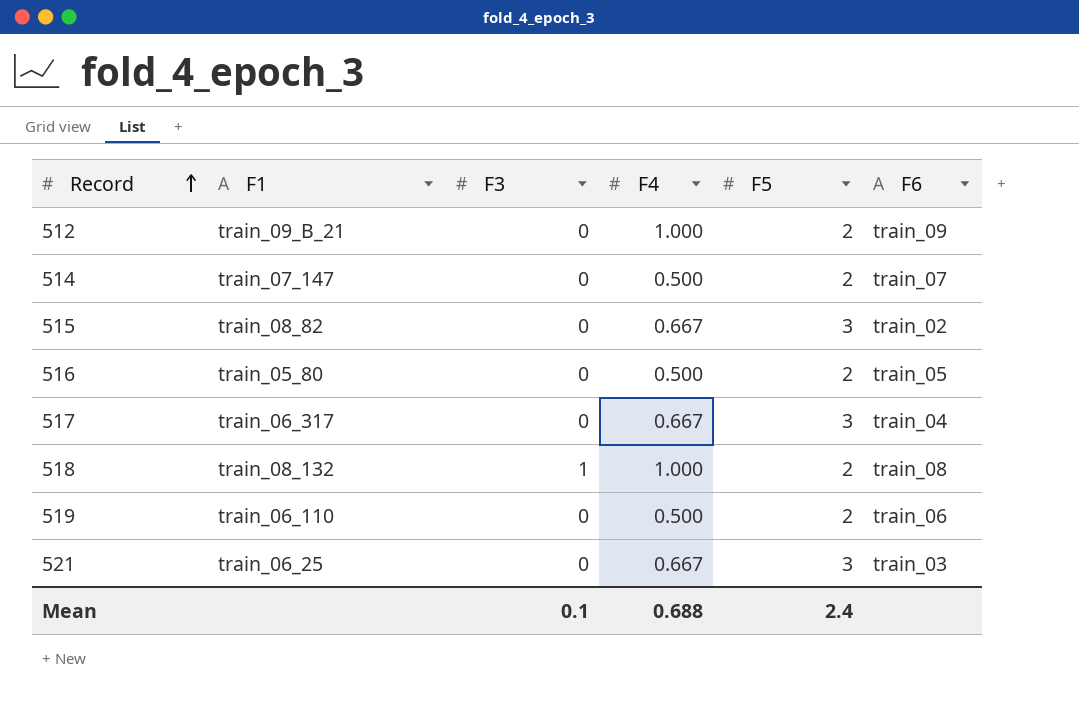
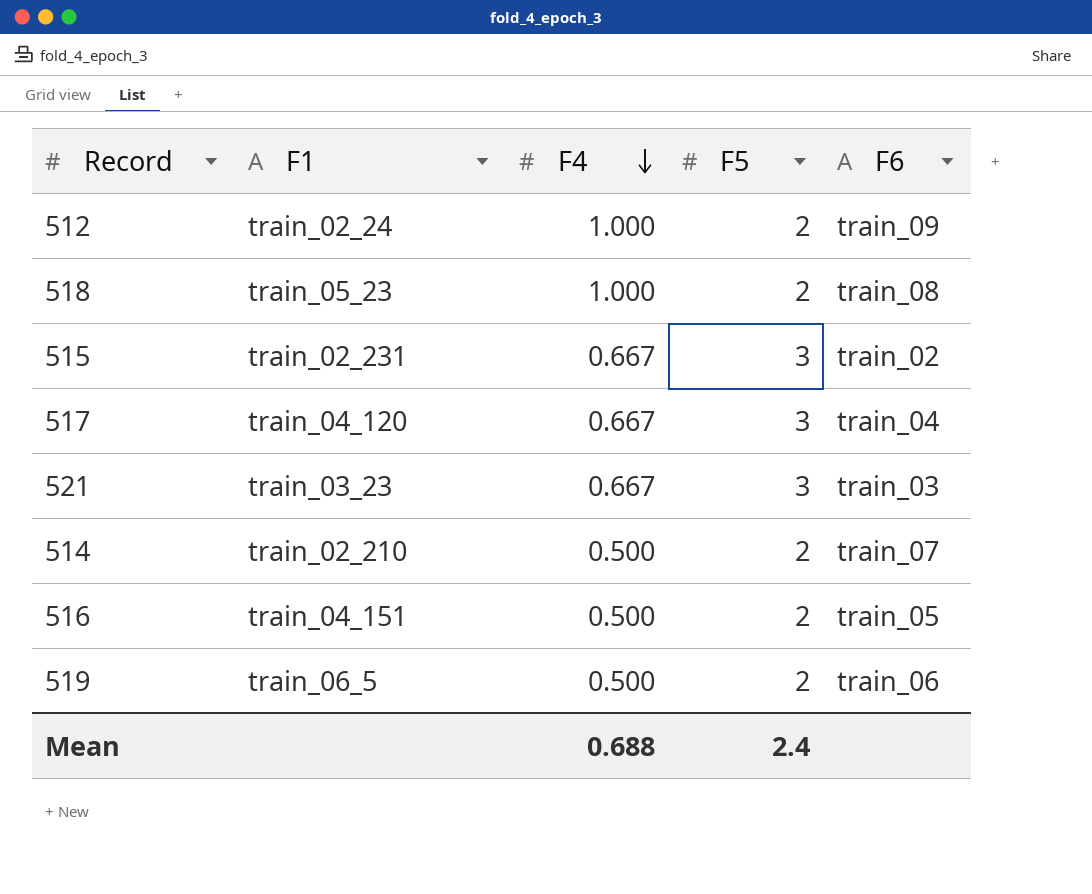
row order: Record ascending -> F4 descending
column F3 | position: 3 -> none
512 | F1: train_09_B_21 -> train_02_24
518 | F1: train_08_132 -> train_05_23
515 | F1: train_08_82 -> train_02_231
517 | F1: train_06_317 -> train_04_120
521 | F1: train_06_25 -> train_03_23
514 | F1: train_07_147 -> train_02_210
516 | F1: train_05_80 -> train_04_151
519 | F1: train_06_110 -> train_06_5

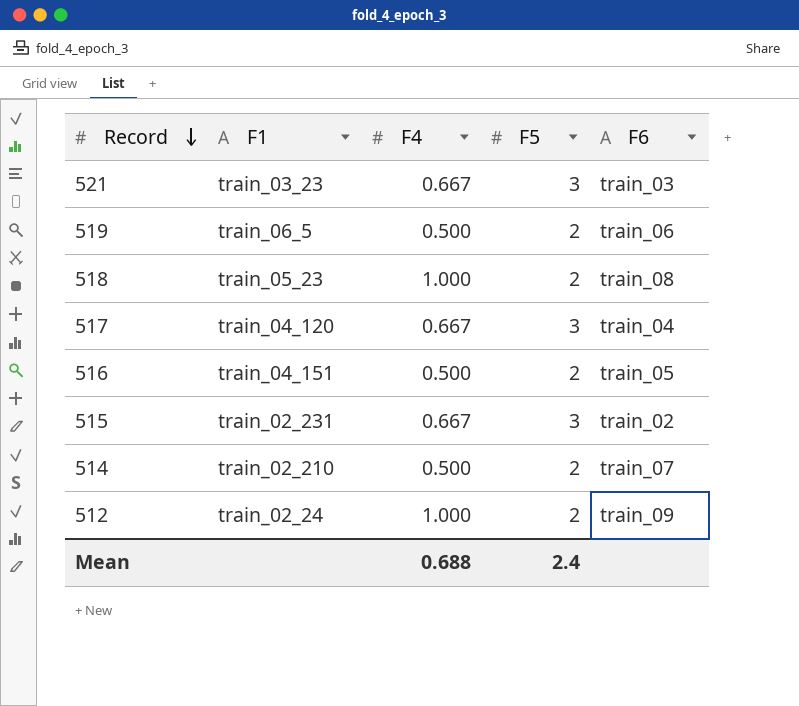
row order: F4 descending -> Record descending

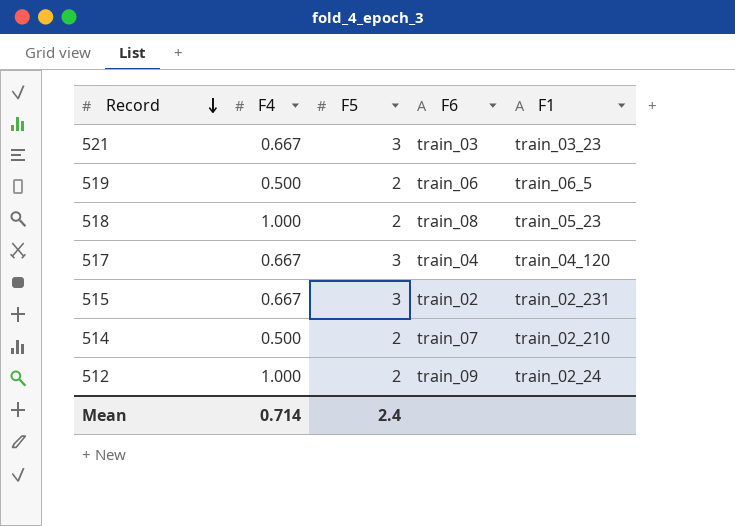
column F1 | position: 2 -> 5
row 516: train_04_151 | 0.500 | 2 | train_05 -> none
Mean | F4: 0.688 -> 0.714

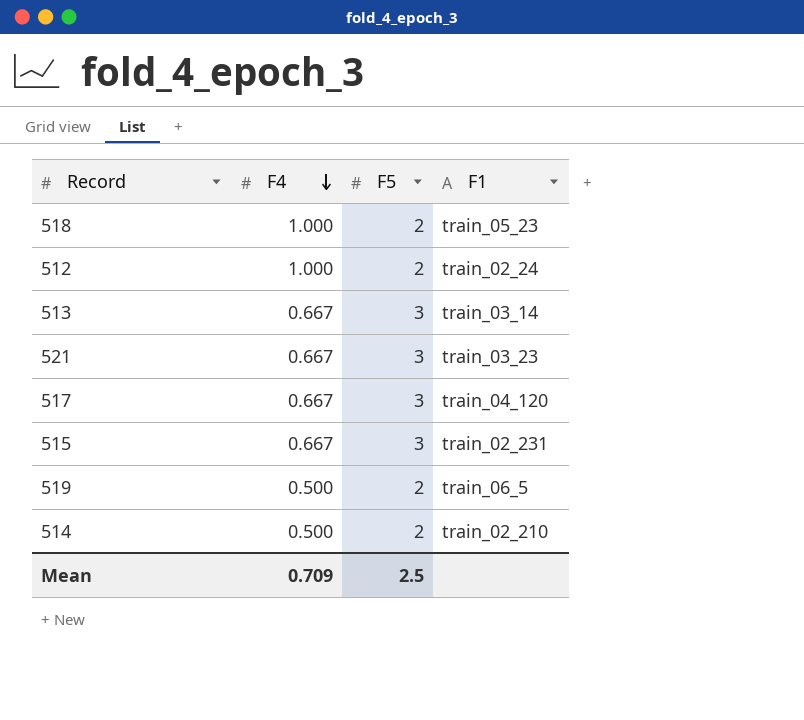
row order: Record descending -> F4 descending
column F6 | position: 4 -> none
row 513: none -> 0.667 | 3 | train_03_14
Mean | F4: 0.714 -> 0.709
Mean | F5: 2.4 -> 2.5

